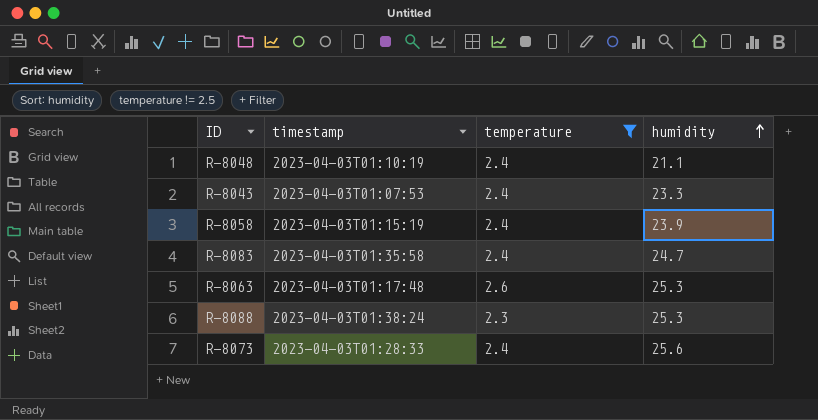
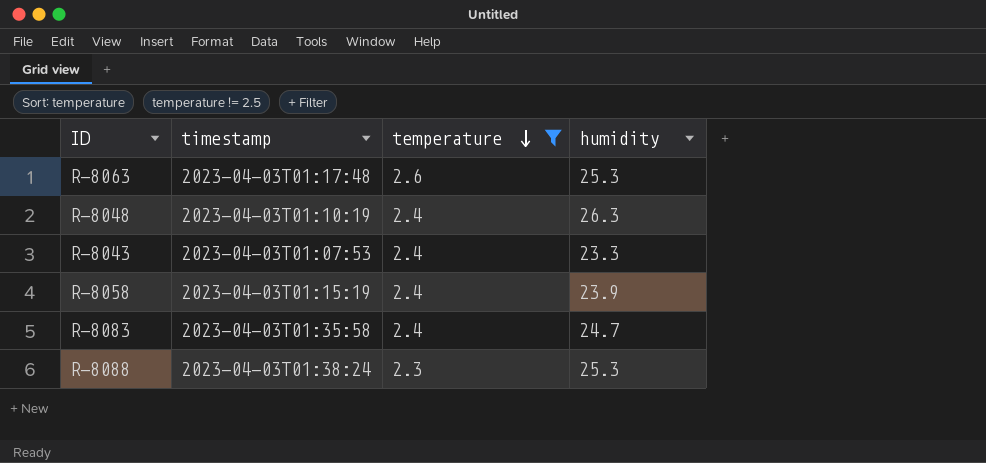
row order: humidity ascending -> temperature descending
row R-8073: 2023-04-03T01:28:33 | 2.4 | 25.6 -> none
R-8048 | humidity: 21.1 -> 26.3

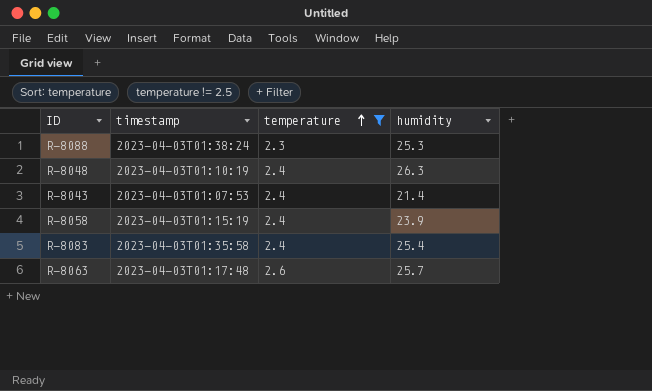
row order: temperature descending -> temperature ascending
R-8043 | humidity: 23.3 -> 21.4
R-8083 | humidity: 24.7 -> 25.4
R-8063 | humidity: 25.3 -> 25.7

